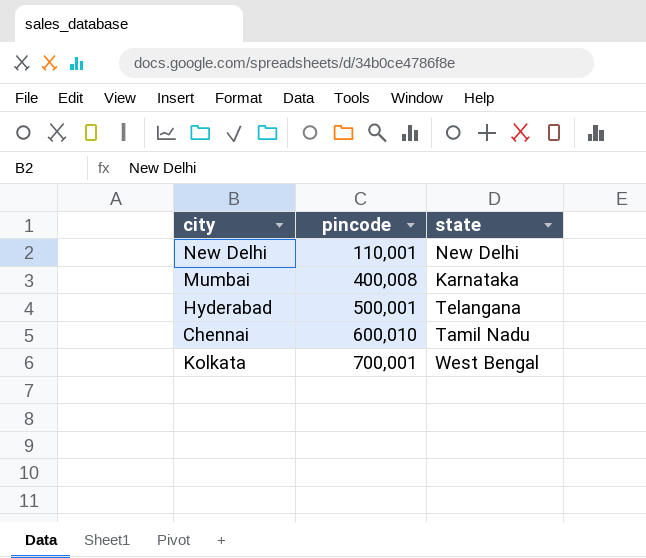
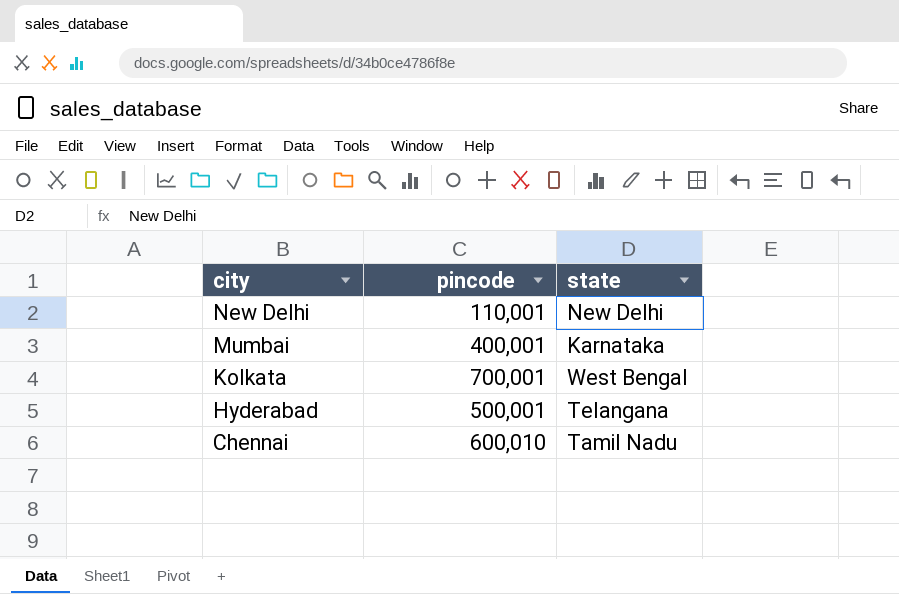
row order: pincode ascending -> city descending
Mumbai | pincode: 400,008 -> 400,001

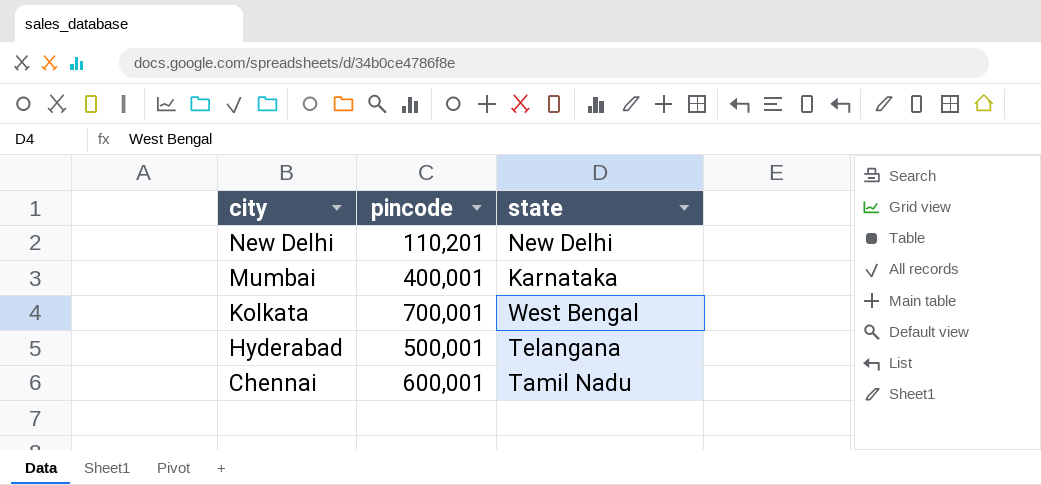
New Delhi | pincode: 110,001 -> 110,201
Chennai | pincode: 600,010 -> 600,001

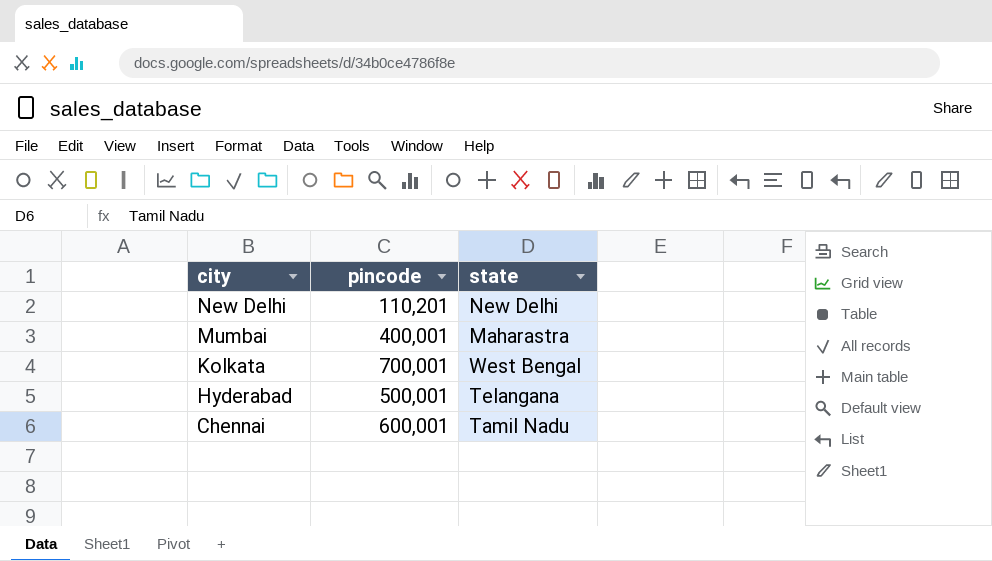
Mumbai | state: Karnataka -> Maharastra

